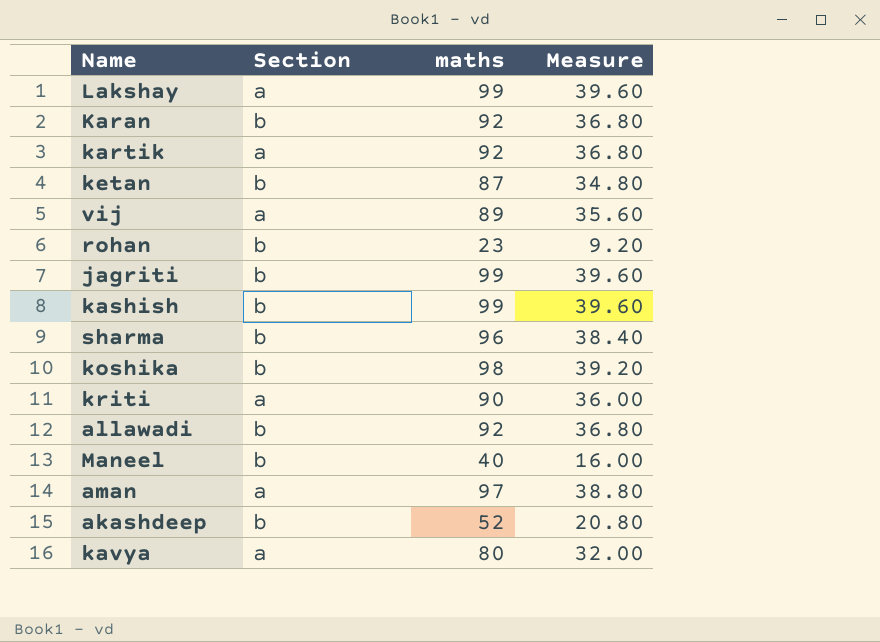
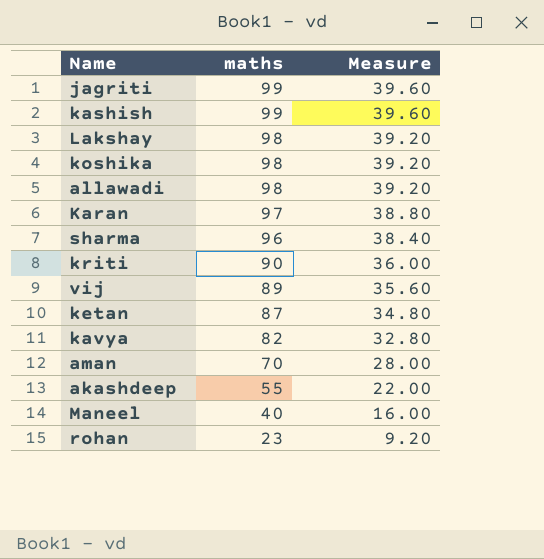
row order: none -> maths descending
column Section | position: 2 -> none
row kartik: a | 92 | 36.80 -> none
Lakshay | maths: 99 -> 98
Lakshay | Measure: 39.60 -> 39.20
allawadi | maths: 92 -> 98
allawadi | Measure: 36.80 -> 39.20
Karan | maths: 92 -> 97
Karan | Measure: 36.80 -> 38.80
kavya | maths: 80 -> 82
kavya | Measure: 32.00 -> 32.80
aman | maths: 97 -> 70
aman | Measure: 38.80 -> 28.00
akashdeep | maths: 52 -> 55
akashdeep | Measure: 20.80 -> 22.00

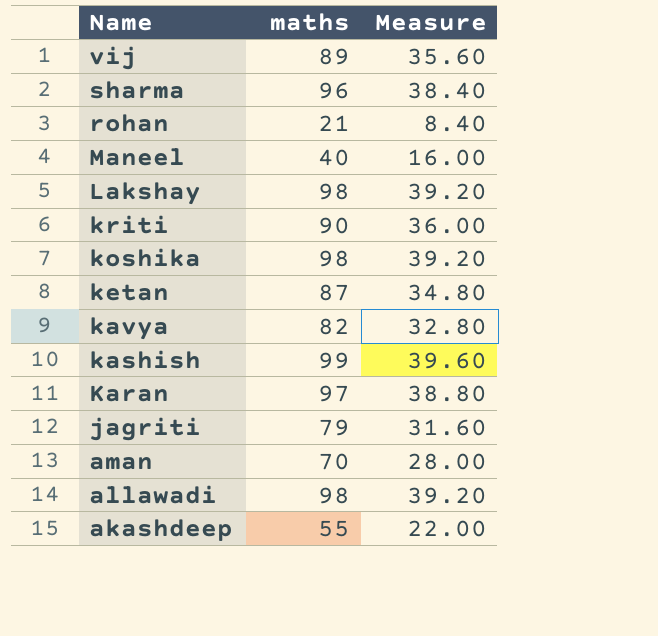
row order: maths descending -> Name descending
rohan | maths: 23 -> 21
rohan | Measure: 9.20 -> 8.40
jagriti | maths: 99 -> 79
jagriti | Measure: 39.60 -> 31.60

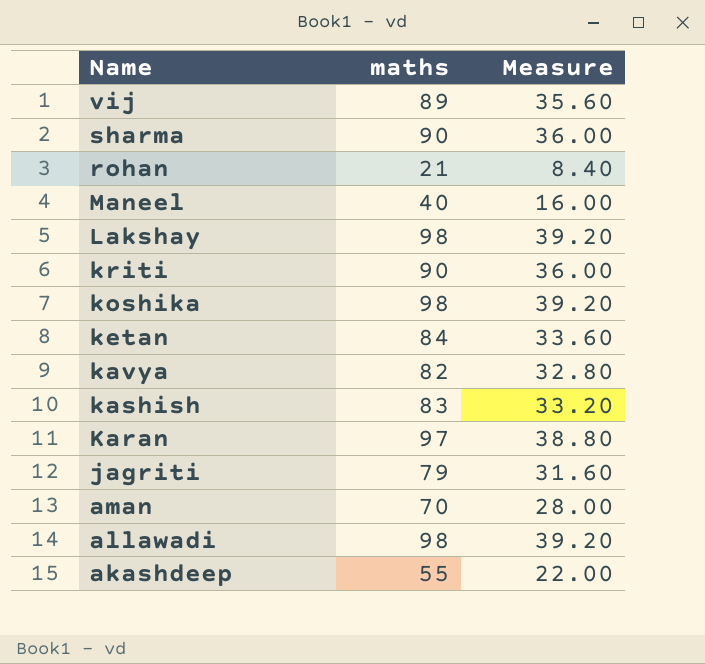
sharma | maths: 96 -> 90
sharma | Measure: 38.40 -> 36.00
ketan | maths: 87 -> 84
ketan | Measure: 34.80 -> 33.60
kashish | maths: 99 -> 83
kashish | Measure: 39.60 -> 33.20

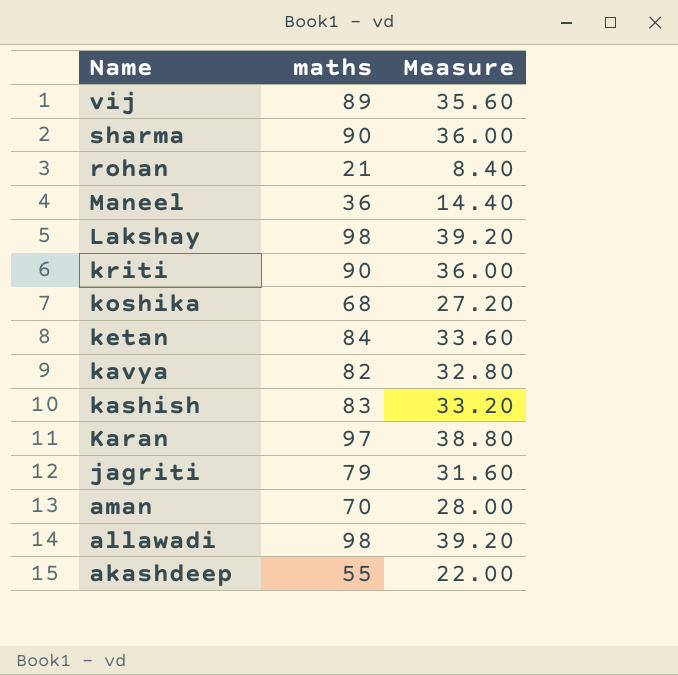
Maneel | maths: 40 -> 36
Maneel | Measure: 16.00 -> 14.40
koshika | maths: 98 -> 68
koshika | Measure: 39.20 -> 27.20

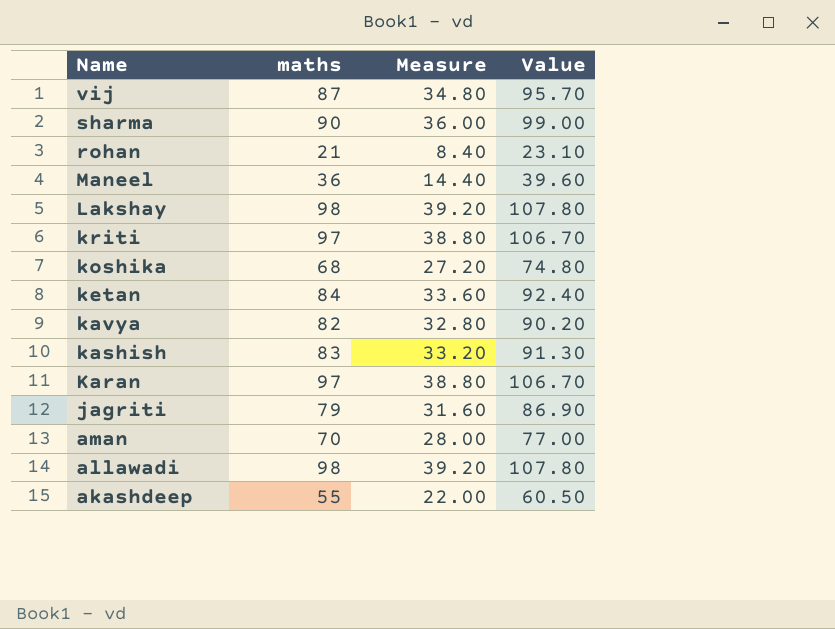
column Value | formula: none -> [maths] * 1.1
vij | maths: 89 -> 87
vij | Measure: 35.60 -> 34.80
kriti | maths: 90 -> 97
kriti | Measure: 36.00 -> 38.80

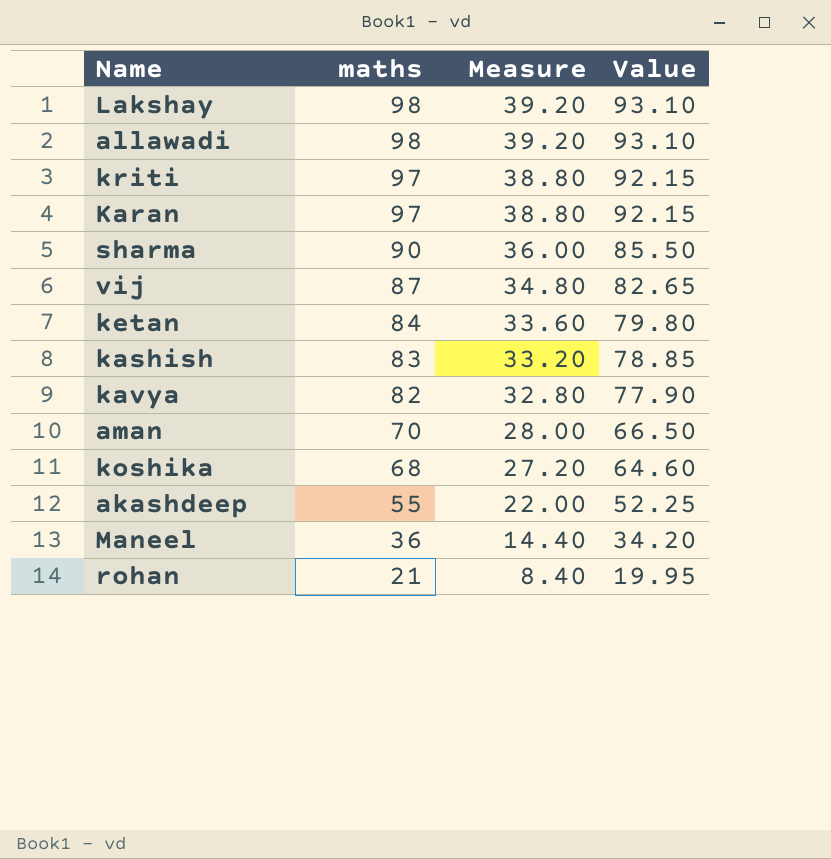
row order: Name descending -> maths descending
column Value | formula: [maths] * 1.1 -> [maths] * 0.95
row jagriti: 79 | 31.60 | 86.90 -> none

